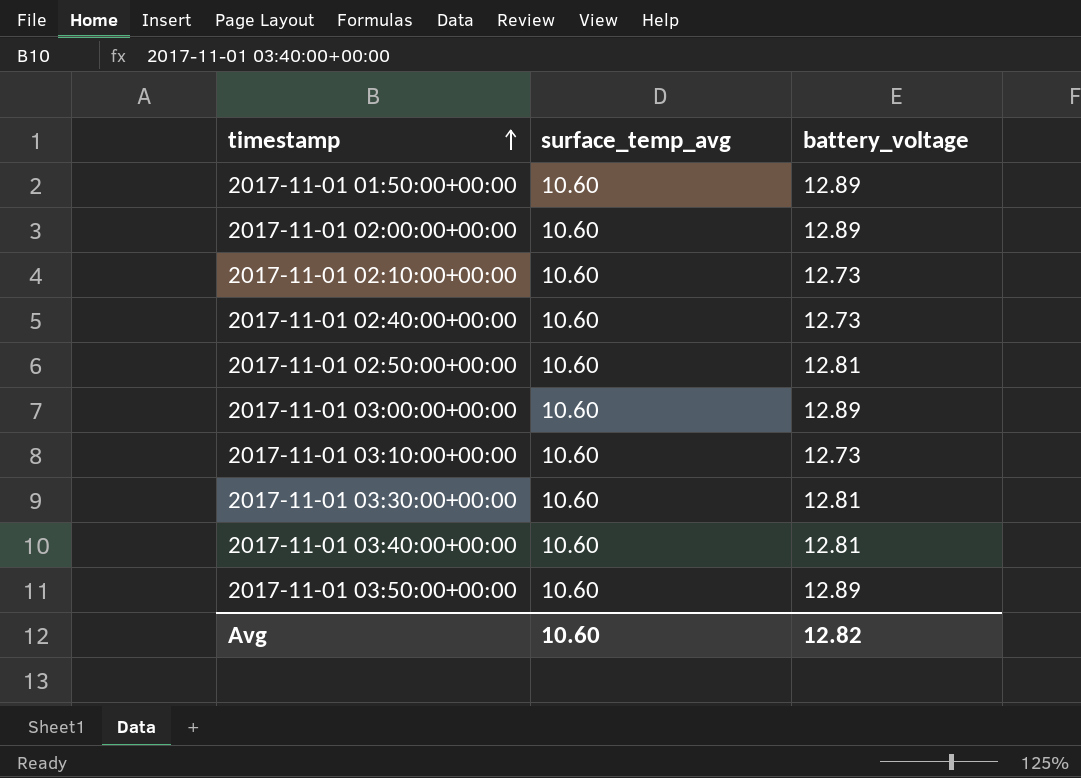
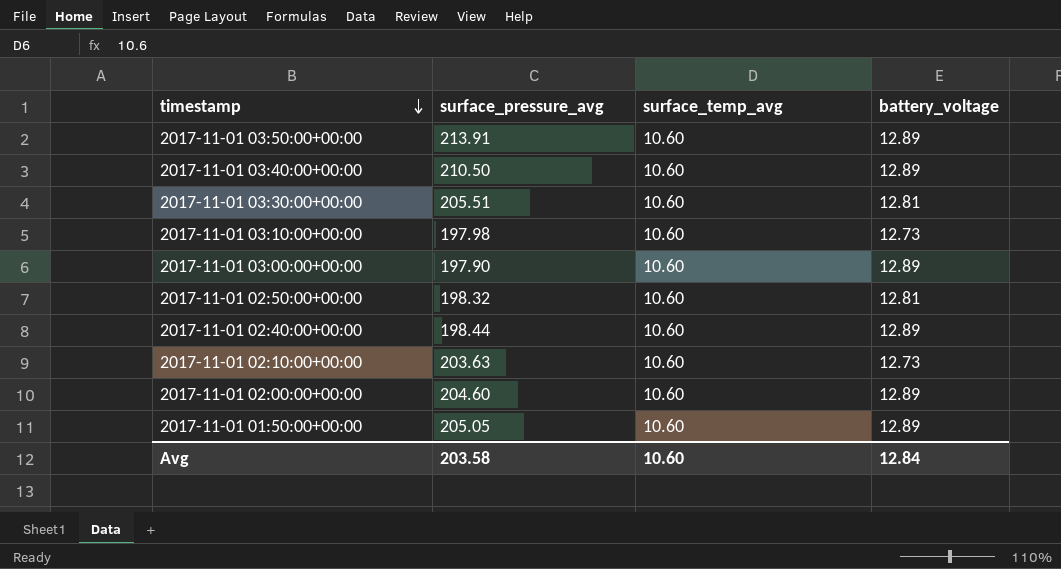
row order: timestamp ascending -> timestamp descending
column surface_pressure_avg | position: none -> 2
2017-11-01 03:40:00+00:00 | battery_voltage: 12.81 -> 12.89
2017-11-01 02:40:00+00:00 | battery_voltage: 12.73 -> 12.89
Avg | battery_voltage: 12.82 -> 12.84

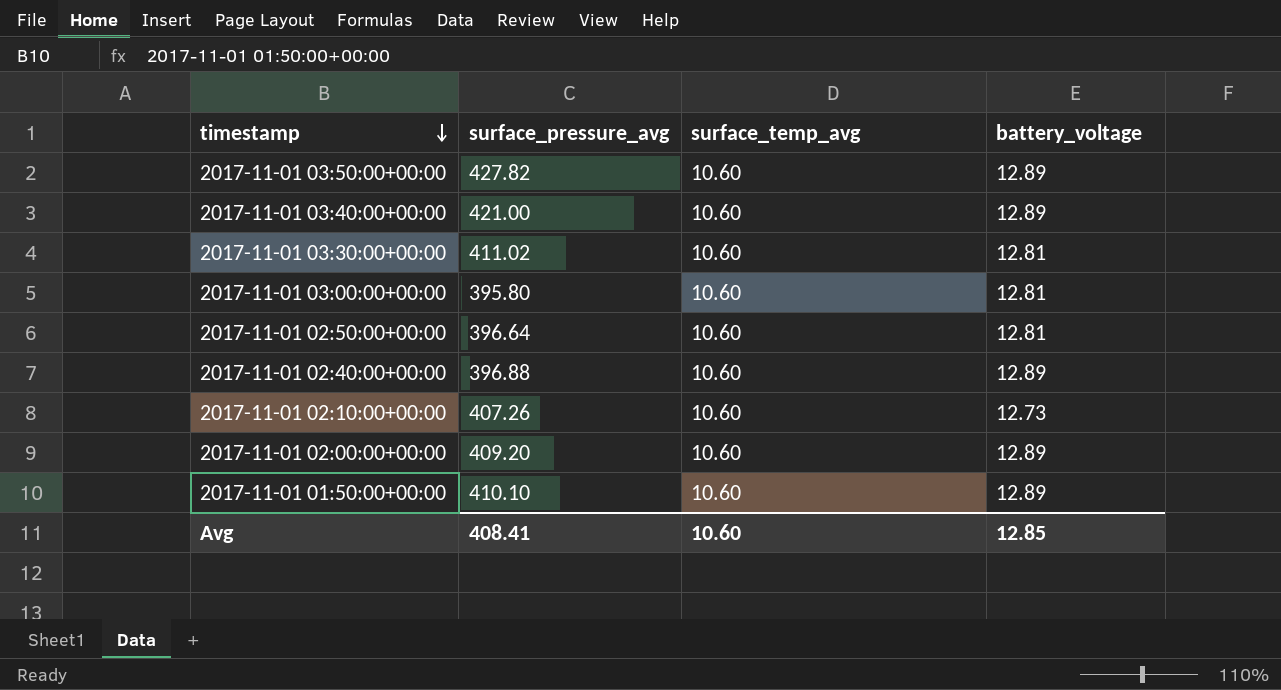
row 2017-11-01 03:10:00+00:00: 197.98 | 10.60 | 12.73 -> none
2017-11-01 03:50:00+00:00 | surface_pressure_avg: 213.91 -> 427.82
2017-11-01 03:40:00+00:00 | surface_pressure_avg: 210.50 -> 421.00
2017-11-01 03:30:00+00:00 | surface_pressure_avg: 205.51 -> 411.02
2017-11-01 03:00:00+00:00 | surface_pressure_avg: 197.90 -> 395.80
2017-11-01 03:00:00+00:00 | battery_voltage: 12.89 -> 12.81
2017-11-01 02:50:00+00:00 | surface_pressure_avg: 198.32 -> 396.64
2017-11-01 02:40:00+00:00 | surface_pressure_avg: 198.44 -> 396.88
2017-11-01 02:10:00+00:00 | surface_pressure_avg: 203.63 -> 407.26
2017-11-01 02:00:00+00:00 | surface_pressure_avg: 204.60 -> 409.20
2017-11-01 01:50:00+00:00 | surface_pressure_avg: 205.05 -> 410.10
Avg | surface_pressure_avg: 203.58 -> 408.41
Avg | battery_voltage: 12.84 -> 12.85

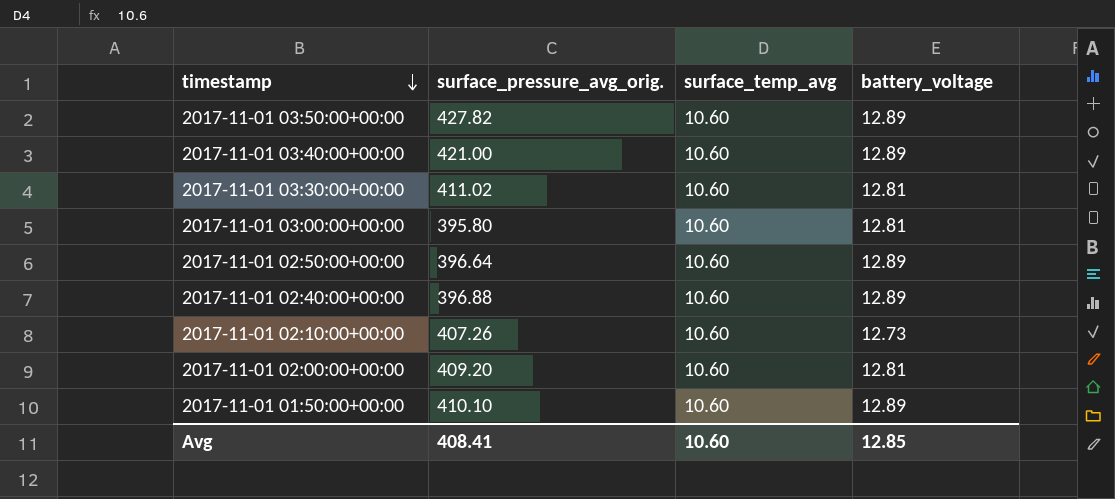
column name: surface_pressure_avg -> surface_pressure_avg_orig.
2017-11-01 02:50:00+00:00 | battery_voltage: 12.81 -> 12.89
2017-11-01 02:00:00+00:00 | battery_voltage: 12.89 -> 12.81

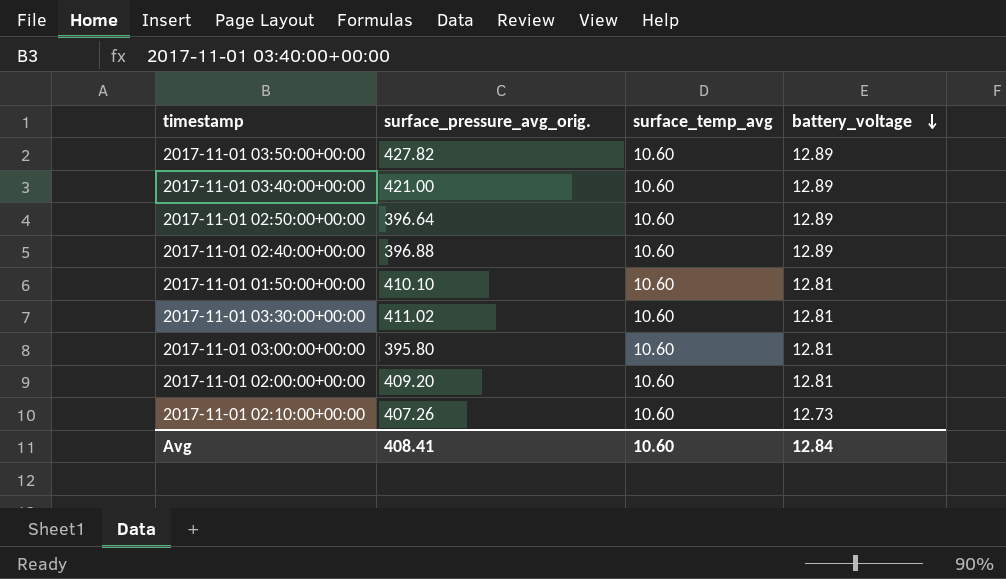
row order: timestamp descending -> battery_voltage descending
2017-11-01 01:50:00+00:00 | battery_voltage: 12.89 -> 12.81
Avg | battery_voltage: 12.85 -> 12.84

